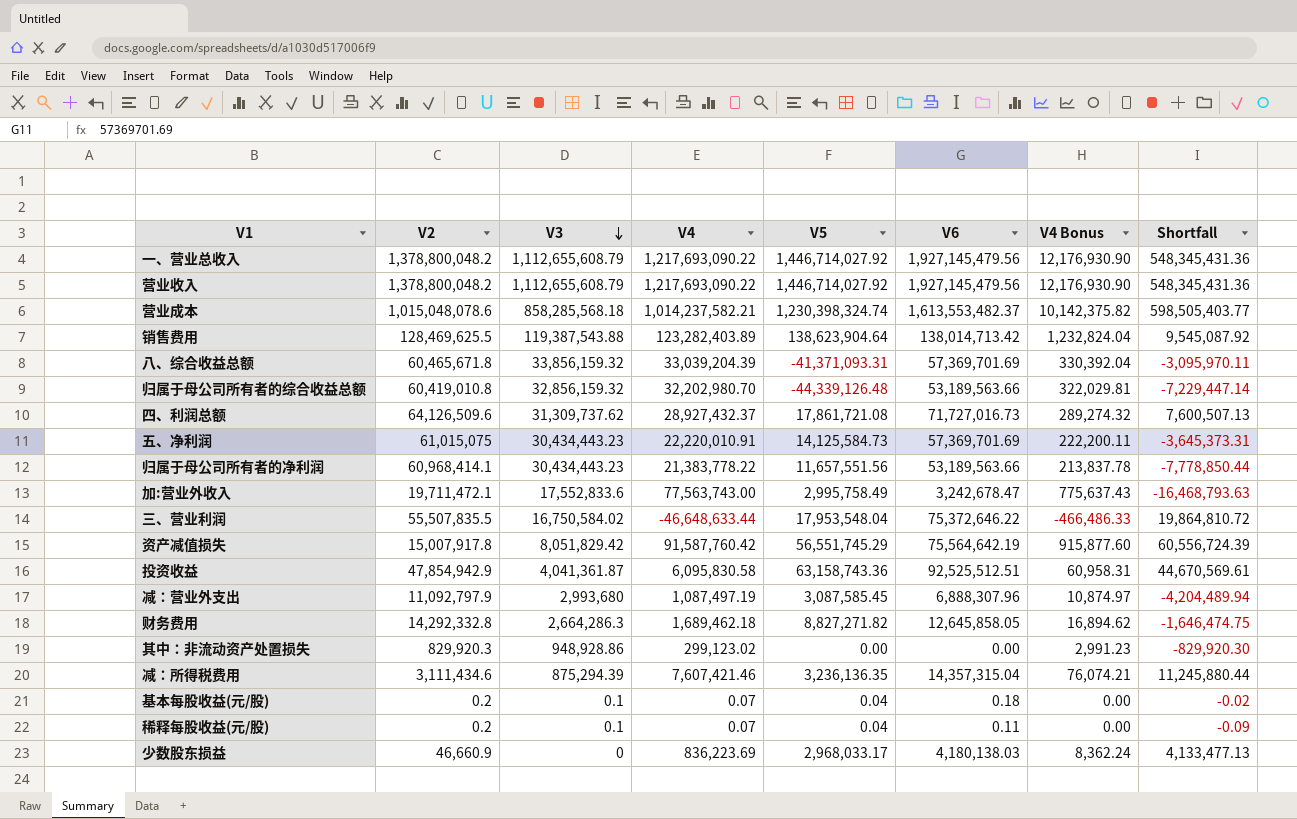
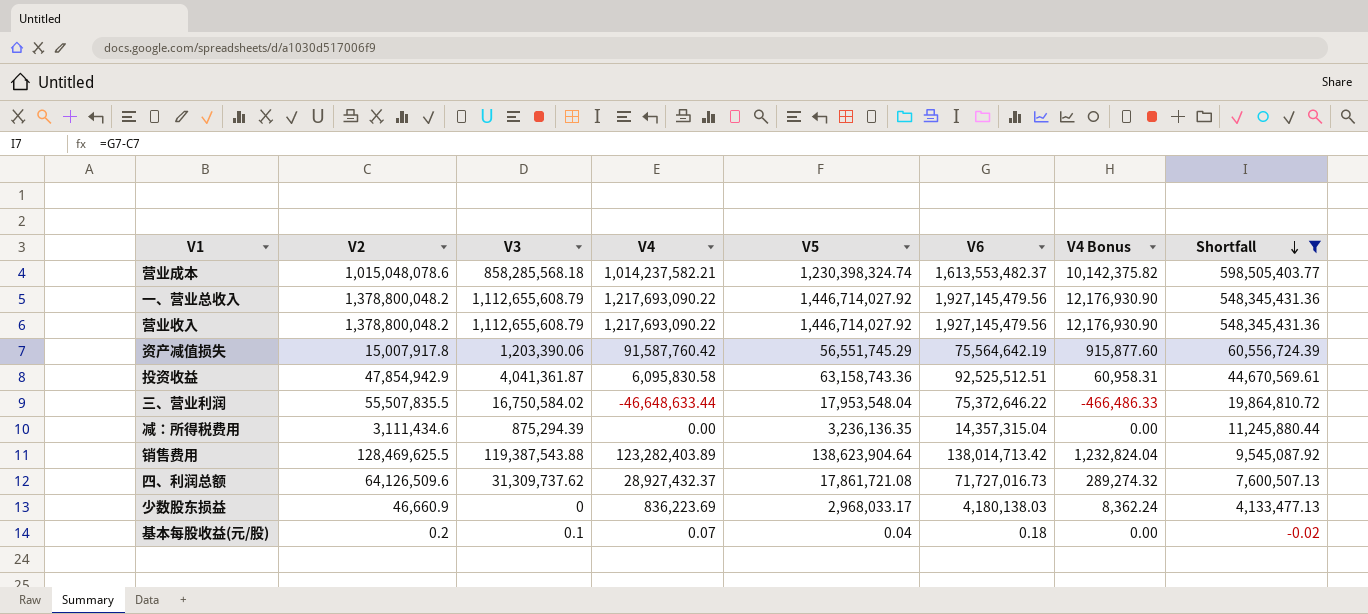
filter: none -> Shortfall >= -0.02
row order: V3 descending -> Shortfall descending
资产减值损失 | V3: 8,051,829.42 -> 1,203,390.06
减：所得税费用 | V4: 7,607,421.46 -> 0.00
减：所得税费用 | V4 Bonus: 76,074.21 -> 0.00

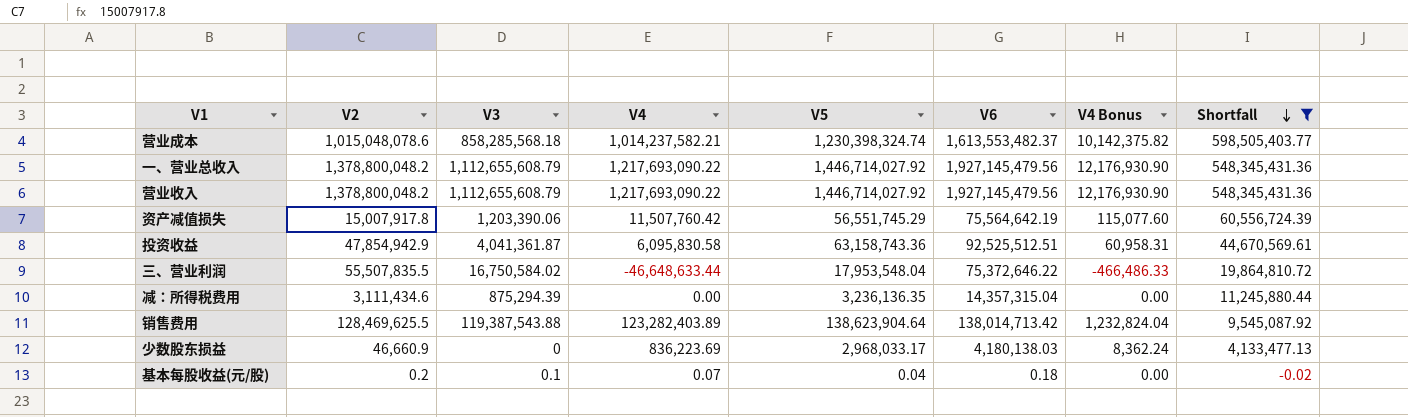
row 四、利润总额: 64,126,509.6 | 31,309,737.62 | 28,927,432.37 | 17,861,721.08 | 71,727,016.73 | 289,274.32 | 7,600,507.13 -> none
资产减值损失 | V4: 91,587,760.42 -> 11,507,760.42
资产减值损失 | V4 Bonus: 915,877.60 -> 115,077.60

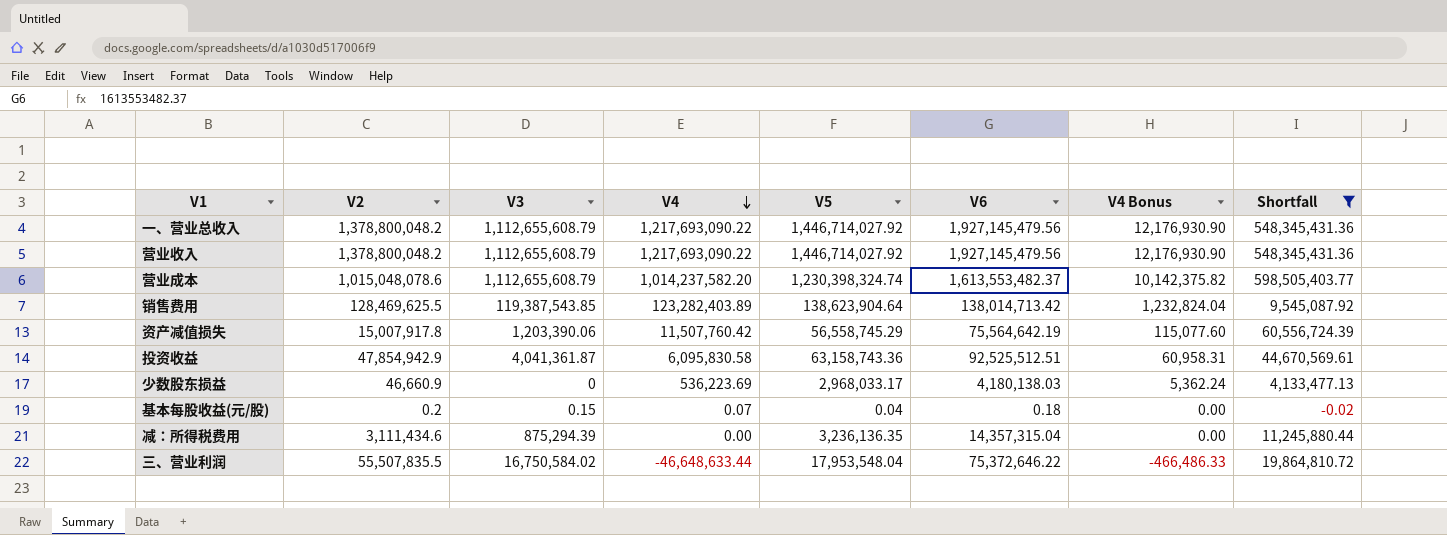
row order: Shortfall descending -> V4 descending
营业成本 | V3: 858,285,568.18 -> 1,112,655,608.79
营业成本 | V4: 1,014,237,582.21 -> 1,014,237,582.20
销售费用 | V3: 119,387,543.88 -> 119,387,543.85
资产减值损失 | V5: 56,551,745.29 -> 56,558,745.29
少数股东损益 | V4: 836,223.69 -> 536,223.69
少数股东损益 | V4 Bonus: 8,362.24 -> 5,362.24
基本每股收益(元/股) | V3: 0.1 -> 0.15

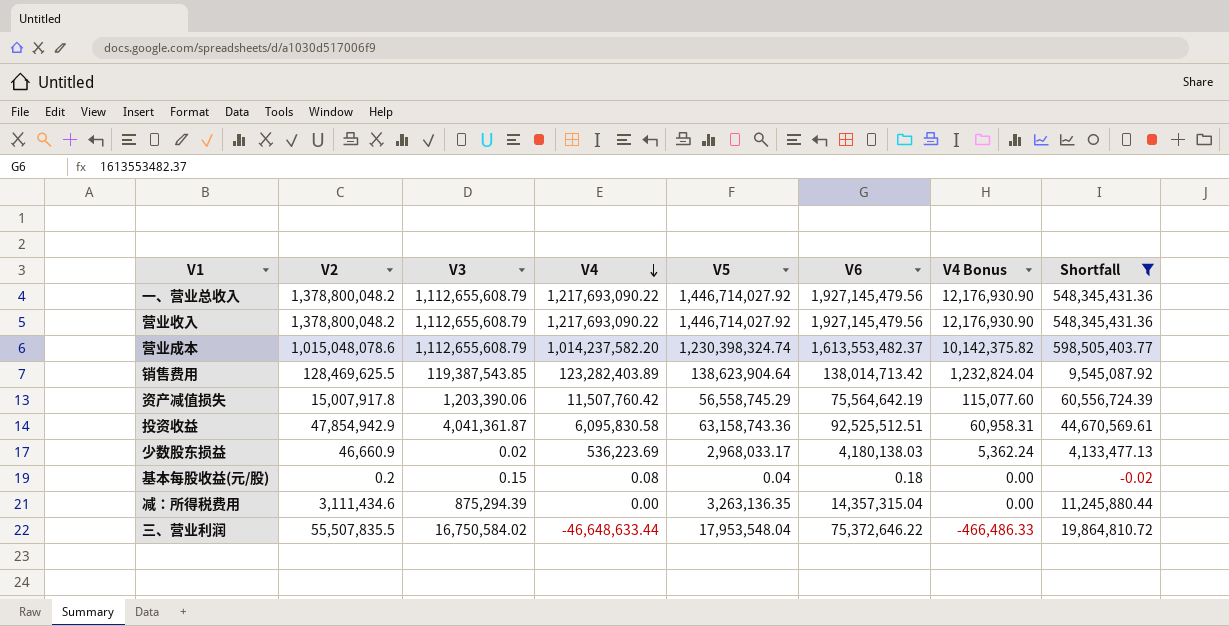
少数股东损益 | V3: 0 -> 0.02
基本每股收益(元/股) | V4: 0.07 -> 0.08
减：所得税费用 | V5: 3,236,136.35 -> 3,263,136.35

